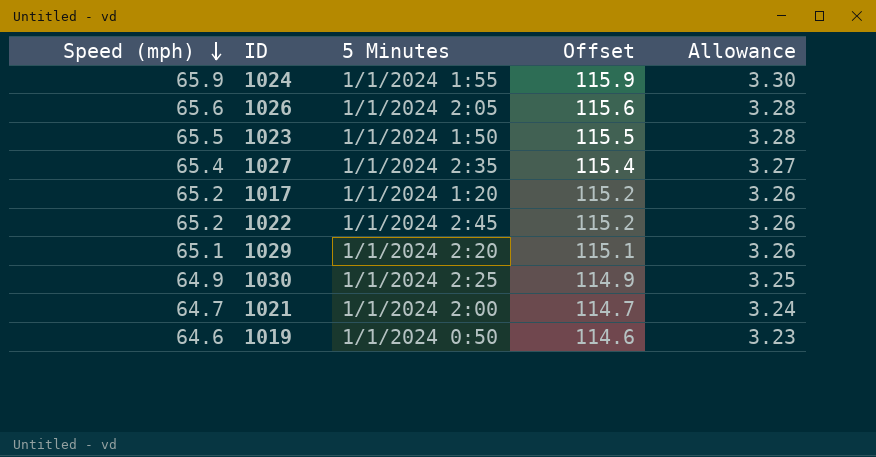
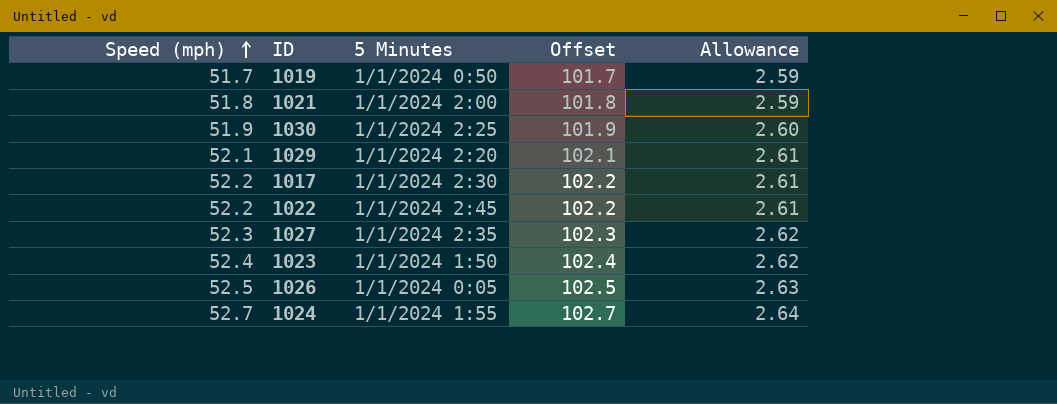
row order: Speed (mph) descending -> Speed (mph) ascending
1019 | Speed (mph): 64.6 -> 51.7
1019 | Offset: 114.6 -> 101.7
1019 | Allowance: 3.23 -> 2.59
1021 | Speed (mph): 64.7 -> 51.8
1021 | Offset: 114.7 -> 101.8
1021 | Allowance: 3.24 -> 2.59
1030 | Speed (mph): 64.9 -> 51.9
1030 | Offset: 114.9 -> 101.9
1030 | Allowance: 3.25 -> 2.60
1029 | Speed (mph): 65.1 -> 52.1
1029 | Offset: 115.1 -> 102.1
1029 | Allowance: 3.26 -> 2.61
1017 | Speed (mph): 65.2 -> 52.2
1017 | 5 Minutes: 1/1/2024 1:20 -> 1/1/2024 2:30
1017 | Offset: 115.2 -> 102.2
1017 | Allowance: 3.26 -> 2.61
1022 | Speed (mph): 65.2 -> 52.2
1022 | Offset: 115.2 -> 102.2
1022 | Allowance: 3.26 -> 2.61
1027 | Speed (mph): 65.4 -> 52.3
1027 | Offset: 115.4 -> 102.3
1027 | Allowance: 3.27 -> 2.62
1023 | Speed (mph): 65.5 -> 52.4
1023 | Offset: 115.5 -> 102.4
1023 | Allowance: 3.28 -> 2.62
1026 | Speed (mph): 65.6 -> 52.5
1026 | 5 Minutes: 1/1/2024 2:05 -> 1/1/2024 0:05
1026 | Offset: 115.6 -> 102.5
1026 | Allowance: 3.28 -> 2.63
1024 | Speed (mph): 65.9 -> 52.7
1024 | Offset: 115.9 -> 102.7
1024 | Allowance: 3.30 -> 2.64

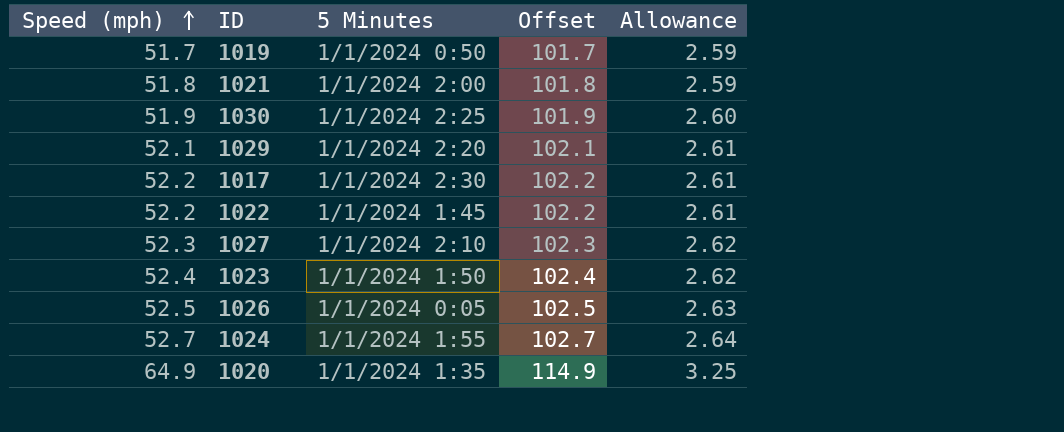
1022 | 5 Minutes: 1/1/2024 2:45 -> 1/1/2024 1:45
1027 | 5 Minutes: 1/1/2024 2:35 -> 1/1/2024 2:10
row 1020: none -> 64.9 | 1/1/2024 1:35 | 114.9 | 3.25

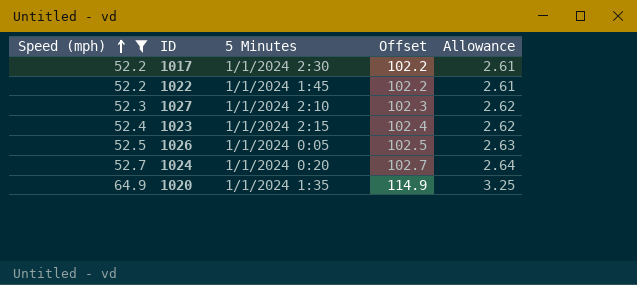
filter: none -> Speed (mph) >= 52.2
1023 | 5 Minutes: 1/1/2024 1:50 -> 1/1/2024 2:15
1024 | 5 Minutes: 1/1/2024 1:55 -> 1/1/2024 0:20

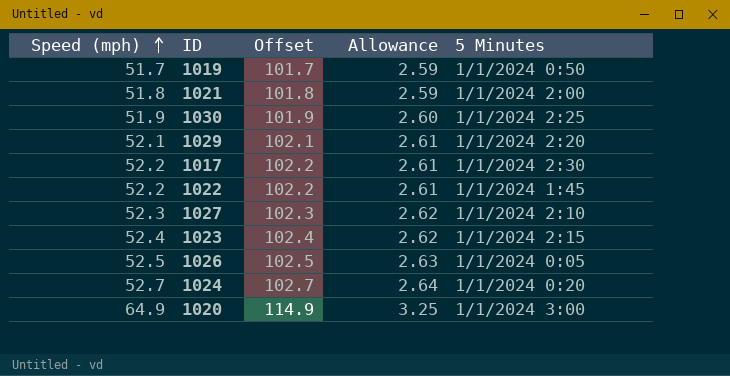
filter: Speed (mph) >= 52.2 -> none
column 5 Minutes | position: 3 -> 5
1020 | 5 Minutes: 1/1/2024 1:35 -> 1/1/2024 3:00

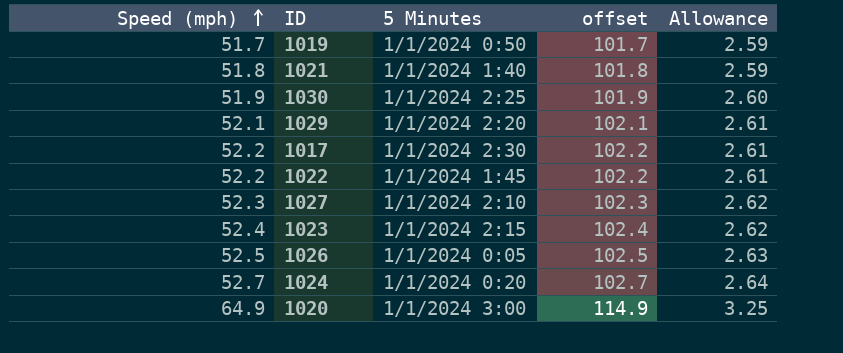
column 5 Minutes | position: 5 -> 3
column name: Offset -> offset
1021 | 5 Minutes: 1/1/2024 2:00 -> 1/1/2024 1:40

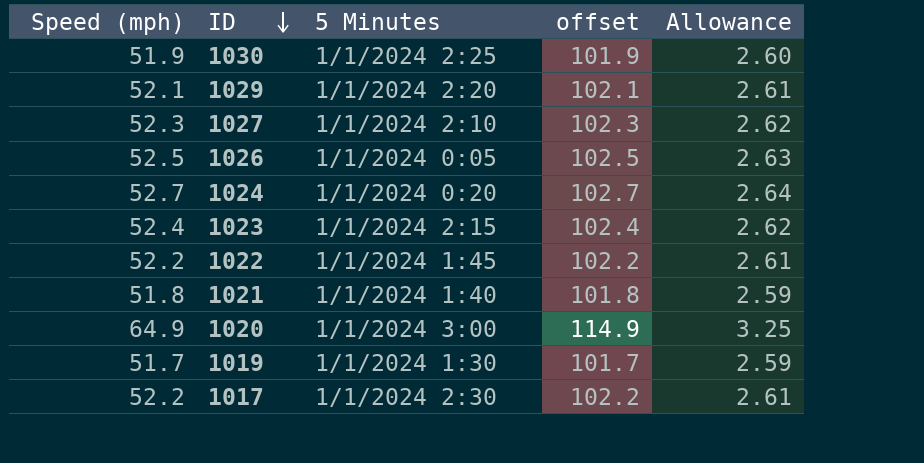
row order: Speed (mph) ascending -> ID descending
1019 | 5 Minutes: 1/1/2024 0:50 -> 1/1/2024 1:30

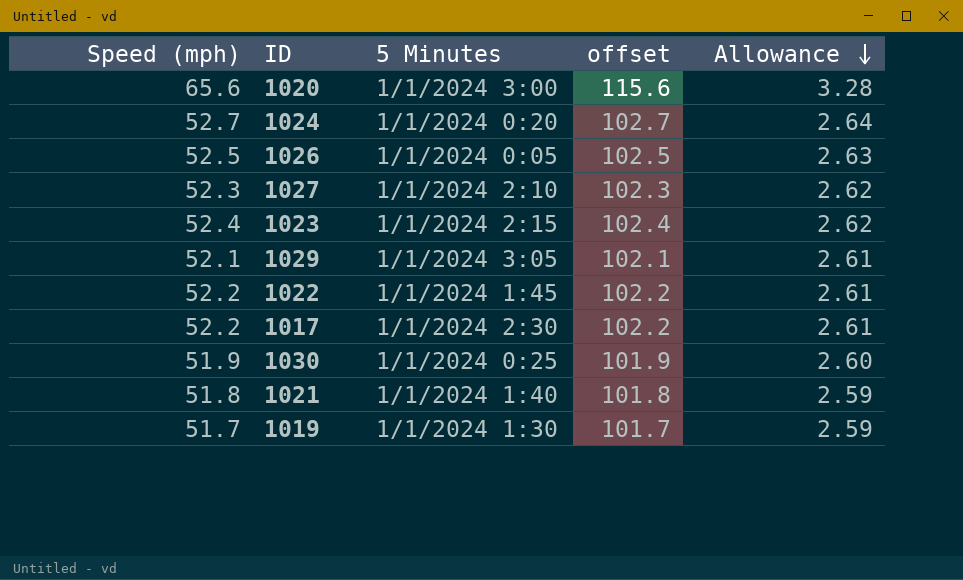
row order: ID descending -> Allowance descending
1020 | Speed (mph): 64.9 -> 65.6
1020 | offset: 114.9 -> 115.6
1020 | Allowance: 3.25 -> 3.28
1029 | 5 Minutes: 1/1/2024 2:20 -> 1/1/2024 3:05
1030 | 5 Minutes: 1/1/2024 2:25 -> 1/1/2024 0:25

